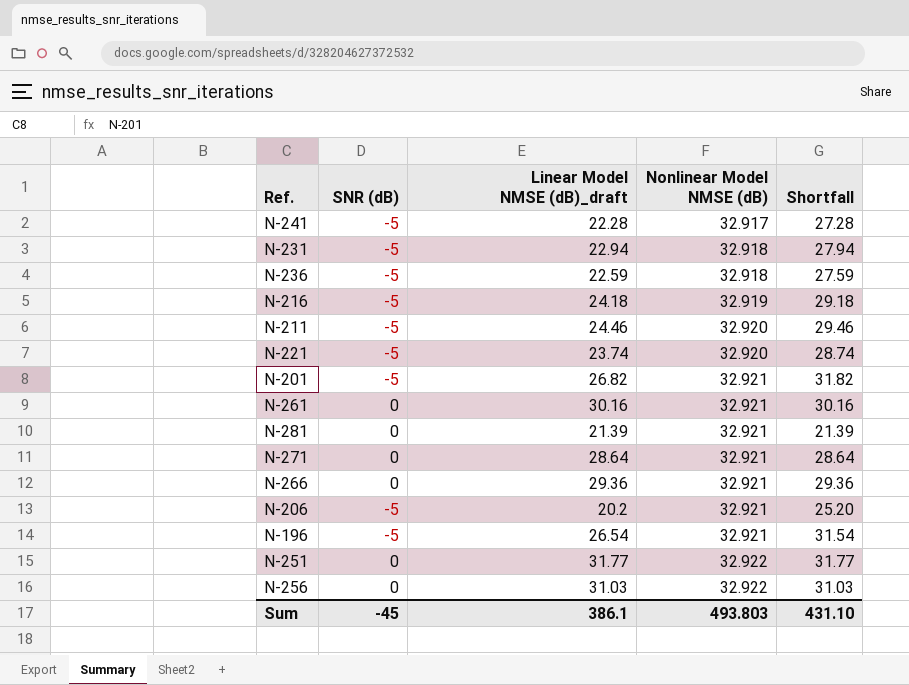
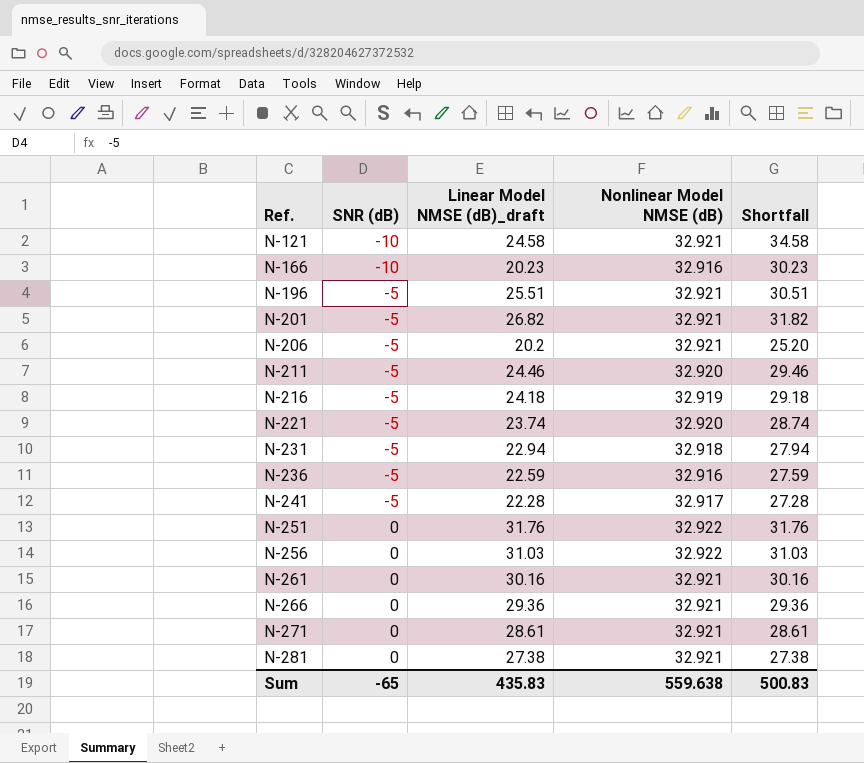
row order: Nonlinear Model NMSE (dB) ascending -> Ref. ascending
row N-121: none -> -10 | 24.58 | 32.921 | 34.58
row N-166: none -> -10 | 20.23 | 32.916 | 30.23
N-196 | Linear Model NMSE (dB)_draft: 26.54 -> 25.51
N-196 | Shortfall: 31.54 -> 30.51
N-236 | Nonlinear Model NMSE (dB): 32.918 -> 32.916
N-251 | Linear Model NMSE (dB)_draft: 31.77 -> 31.76
N-251 | Shortfall: 31.77 -> 31.76
N-271 | Linear Model NMSE (dB)_draft: 28.64 -> 28.61
N-271 | Shortfall: 28.64 -> 28.61
N-281 | Linear Model NMSE (dB)_draft: 21.39 -> 27.38
N-281 | Shortfall: 21.39 -> 27.38
Sum | SNR (dB): -45 -> -65
Sum | Linear Model NMSE (dB)_draft: 386.1 -> 435.83
Sum | Nonlinear Model NMSE (dB): 493.803 -> 559.638
Sum | Shortfall: 431.10 -> 500.83

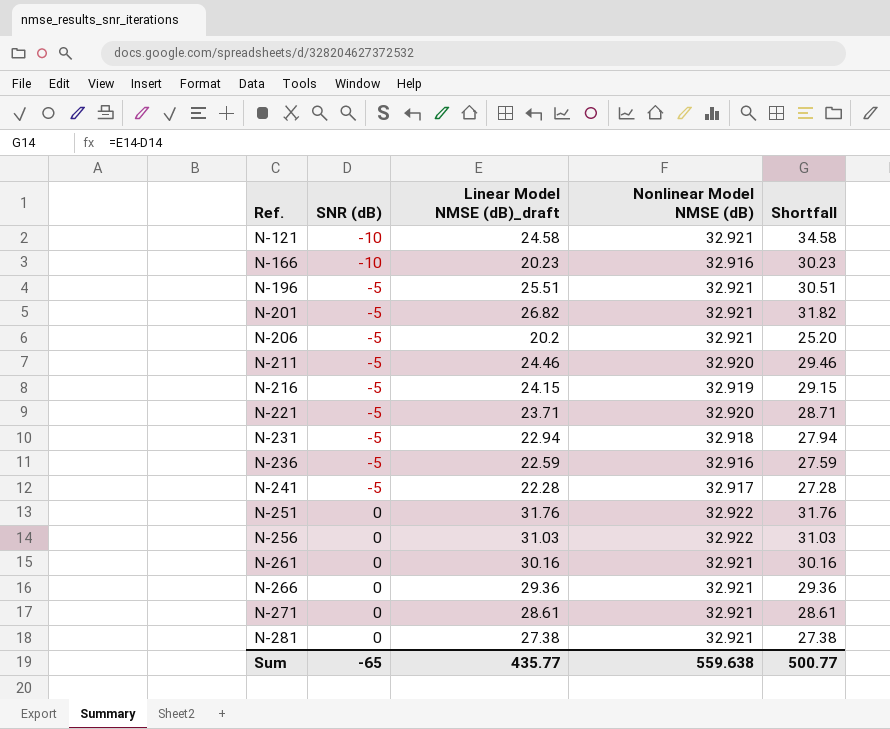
N-216 | Linear Model NMSE (dB)_draft: 24.18 -> 24.15
N-216 | Shortfall: 29.18 -> 29.15
N-221 | Linear Model NMSE (dB)_draft: 23.74 -> 23.71
N-221 | Shortfall: 28.74 -> 28.71
Sum | Linear Model NMSE (dB)_draft: 435.83 -> 435.77
Sum | Shortfall: 500.83 -> 500.77

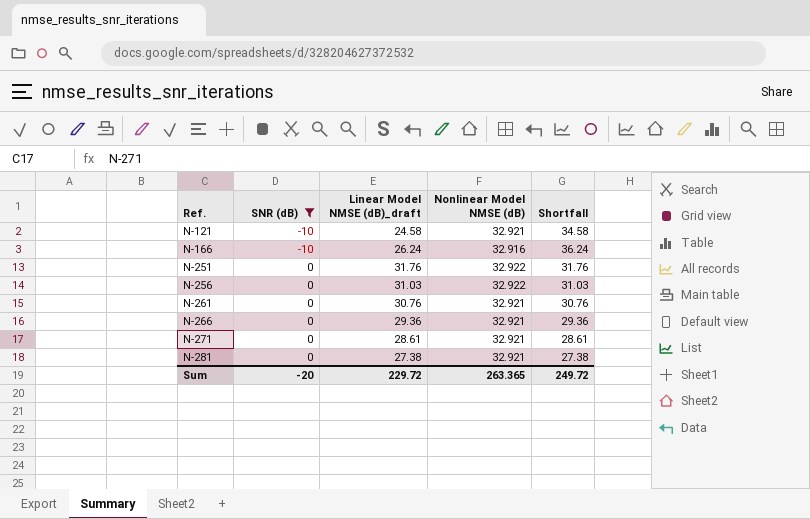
filter: none -> SNR (dB) != -5
N-166 | Linear Model NMSE (dB)_draft: 20.23 -> 26.24
N-166 | Shortfall: 30.23 -> 36.24
N-261 | Linear Model NMSE (dB)_draft: 30.16 -> 30.76
N-261 | Shortfall: 30.16 -> 30.76
Sum | SNR (dB): -65 -> -20
Sum | Linear Model NMSE (dB)_draft: 435.77 -> 229.72
Sum | Nonlinear Model NMSE (dB): 559.638 -> 263.365
Sum | Shortfall: 500.77 -> 249.72

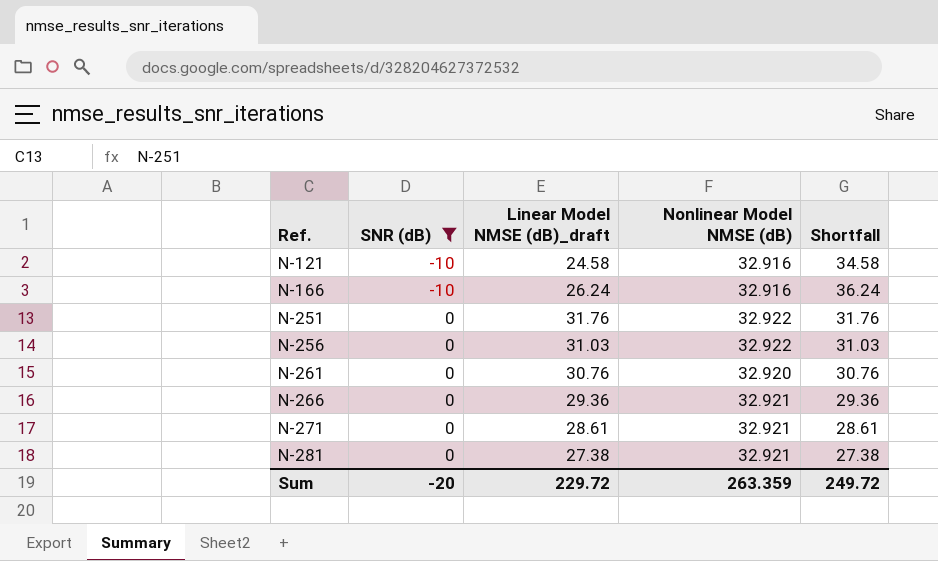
N-121 | Nonlinear Model NMSE (dB): 32.921 -> 32.916
N-261 | Nonlinear Model NMSE (dB): 32.921 -> 32.920
Sum | Nonlinear Model NMSE (dB): 263.365 -> 263.359

